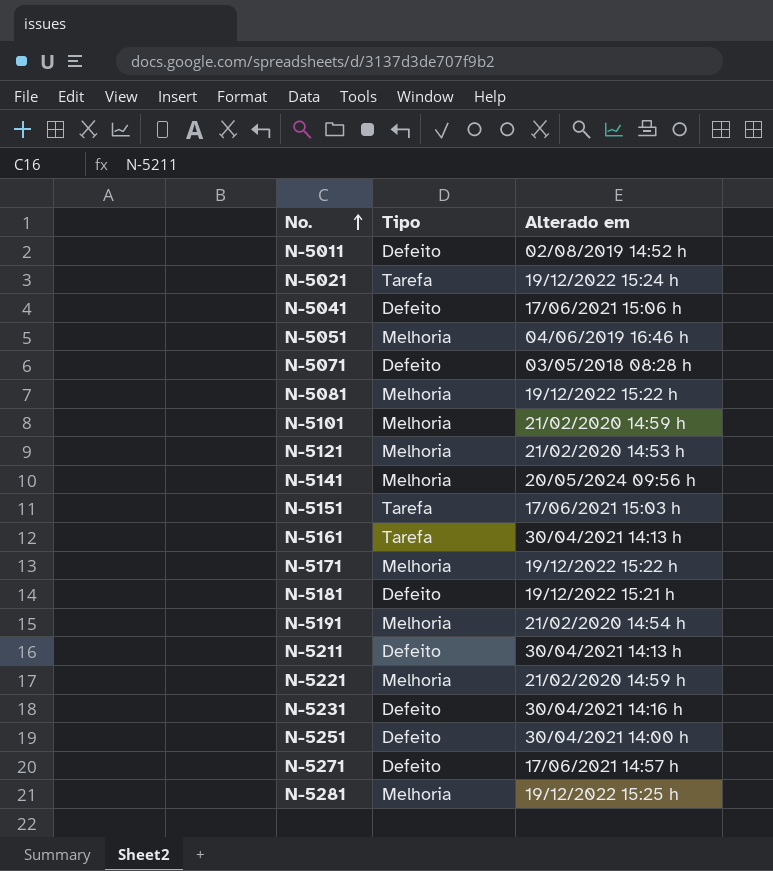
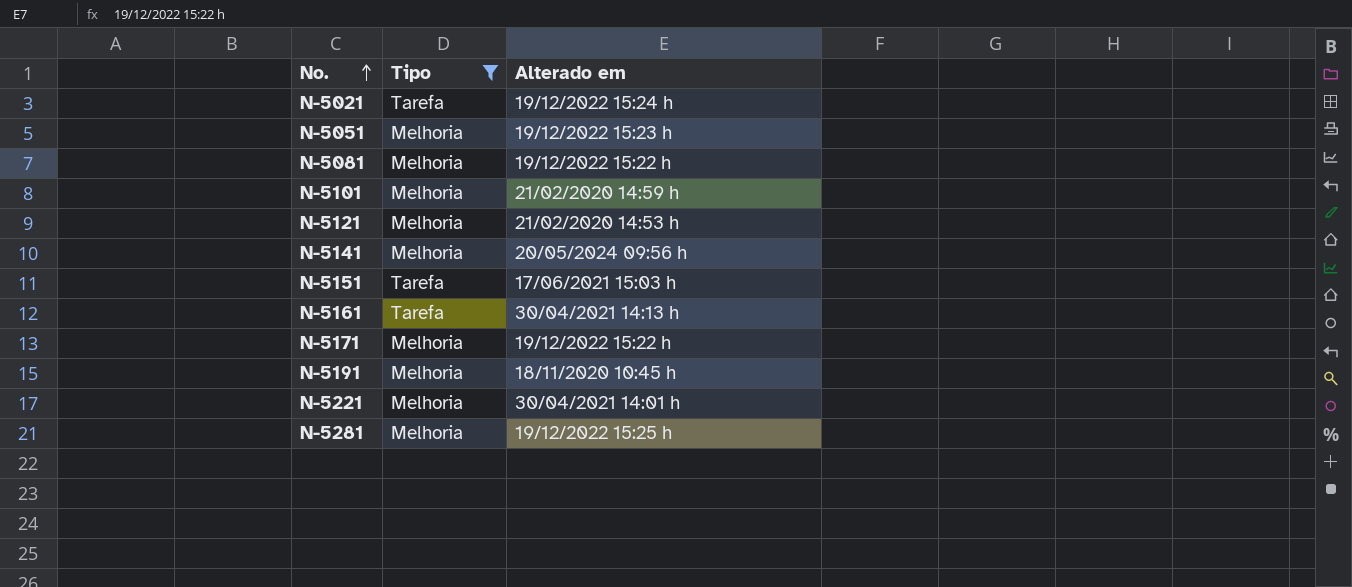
filter: none -> Tipo != Defeito
N-5051 | Alterado em: 04/06/2019 16:46 h -> 19/12/2022 15:23 h
N-5191 | Alterado em: 21/02/2020 14:54 h -> 18/11/2020 10:45 h
N-5221 | Alterado em: 21/02/2020 14:59 h -> 30/04/2021 14:01 h

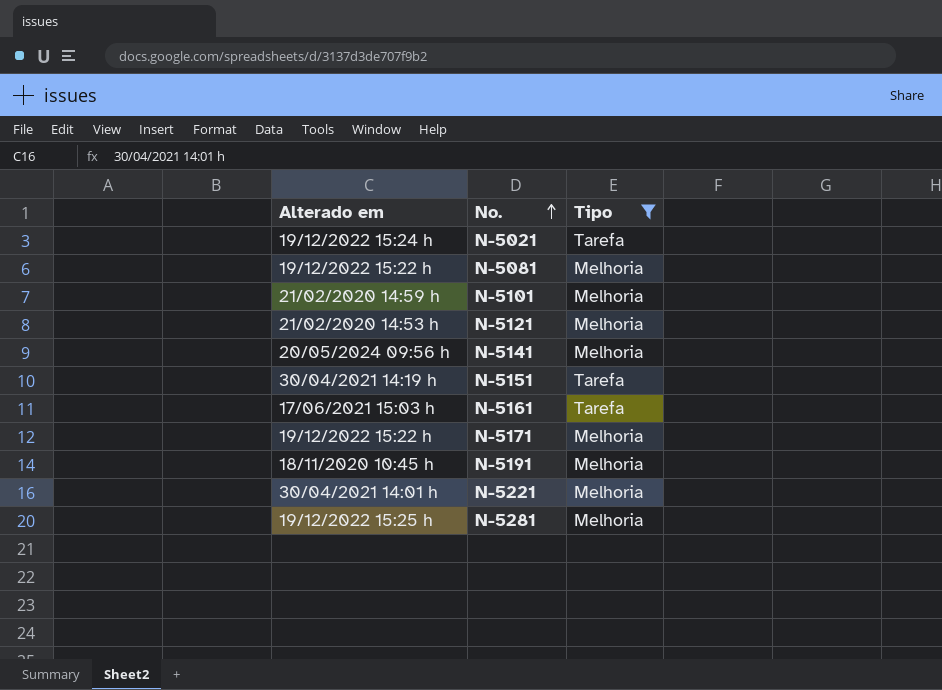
column Alterado em | position: 3 -> 1
row N-5051: Melhoria | 19/12/2022 15:23 h -> none
N-5151 | Alterado em: 17/06/2021 15:03 h -> 30/04/2021 14:19 h
N-5161 | Alterado em: 30/04/2021 14:13 h -> 17/06/2021 15:03 h

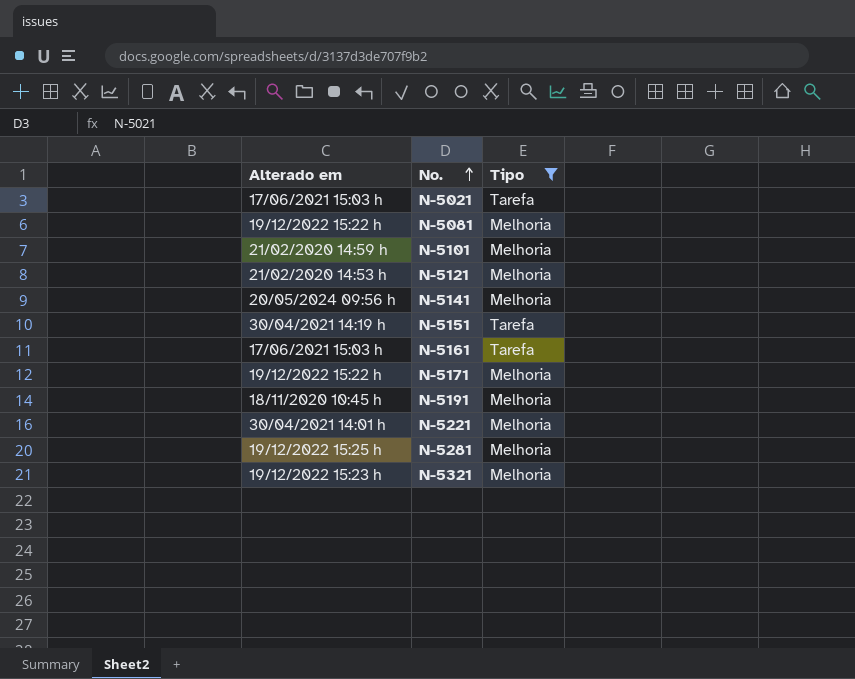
N-5021 | Alterado em: 19/12/2022 15:24 h -> 17/06/2021 15:03 h
row N-5321: none -> 19/12/2022 15:23 h | Melhoria

